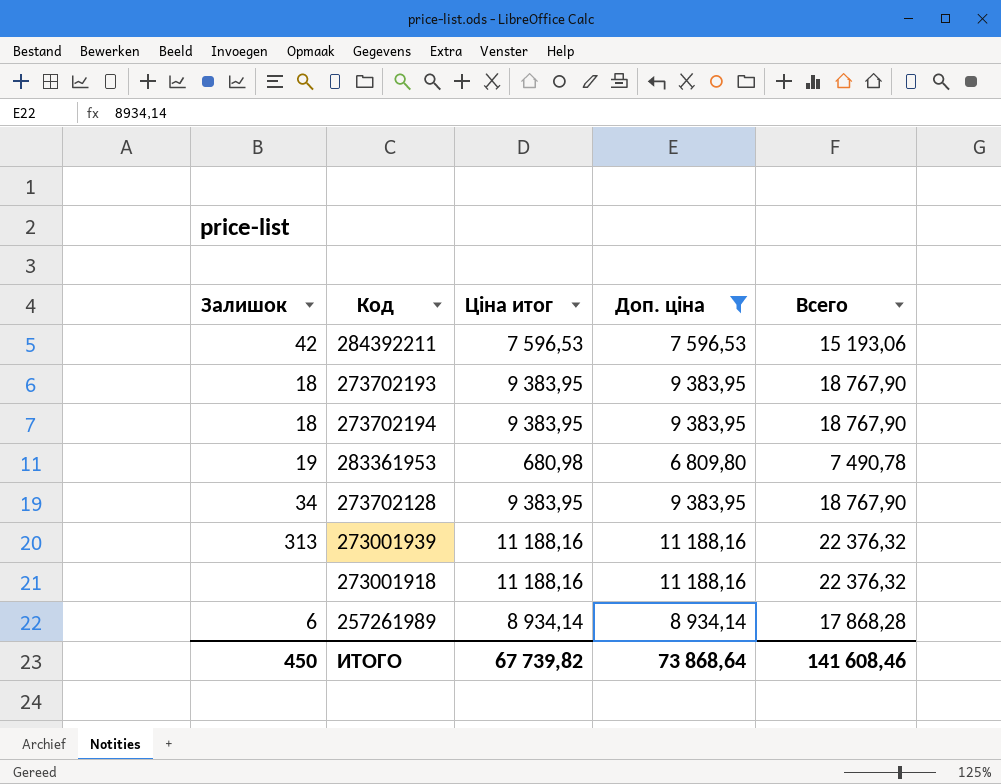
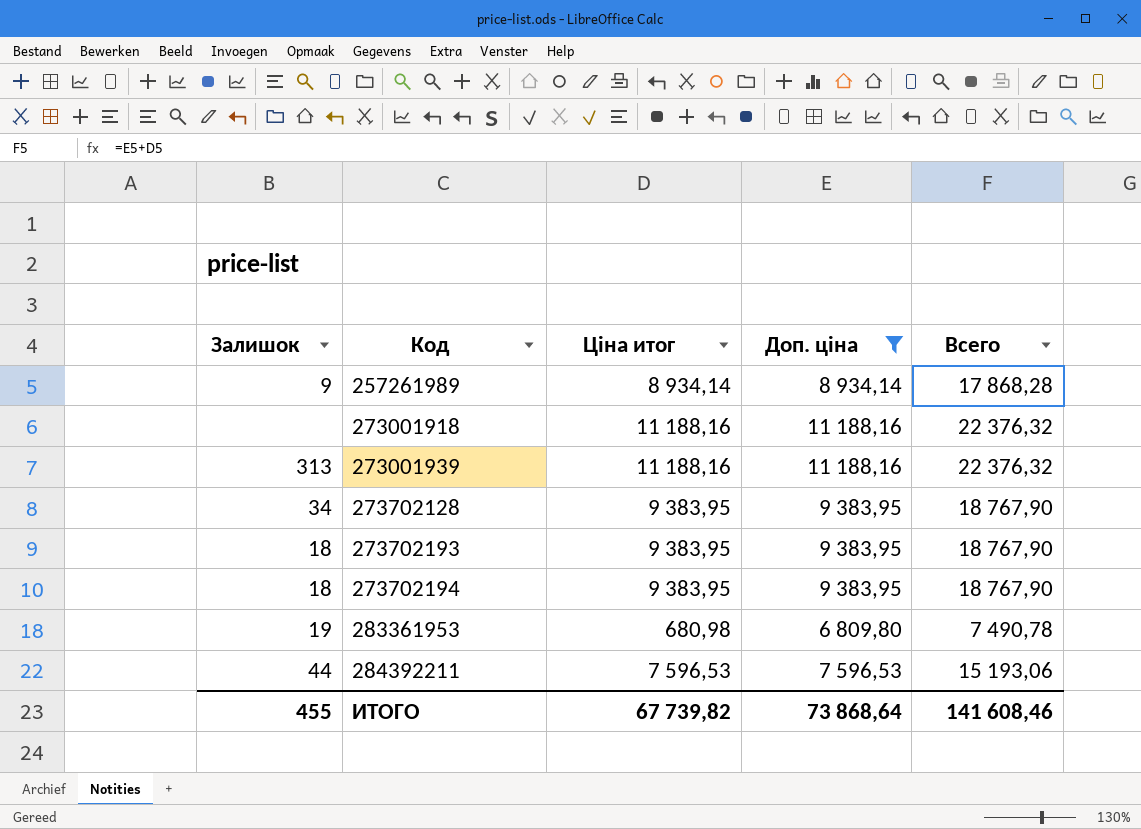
row order: none -> Код ascending
257261989 | Залишок: 6 -> 9
284392211 | Залишок: 42 -> 44
ИТОГО | Залишок: 450 -> 455

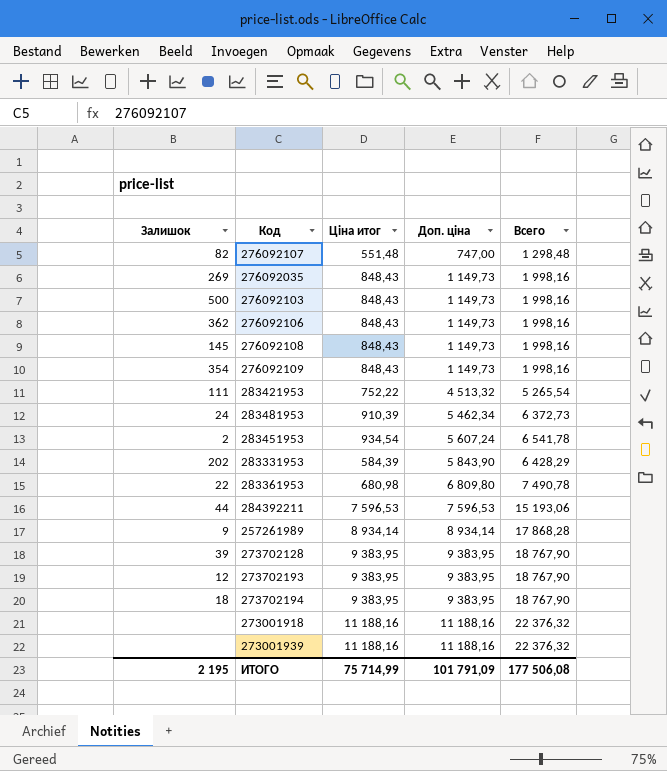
filter: Доп. ціна >= 6 809,80 -> none
row order: Код ascending -> Доп. ціна ascending
283361953 | Залишок: 19 -> 22
273702128 | Залишок: 34 -> 39
273702193 | Залишок: 18 -> 12
273001939 | Залишок: 313 -> none
ИТОГО | Залишок: 455 -> 2 195
ИТОГО | Ціна итог: 67 739,82 -> 75 714,99
ИТОГО | Доп. ціна: 73 868,64 -> 101 791,09
ИТОГО | Всего: 141 608,46 -> 177 506,08

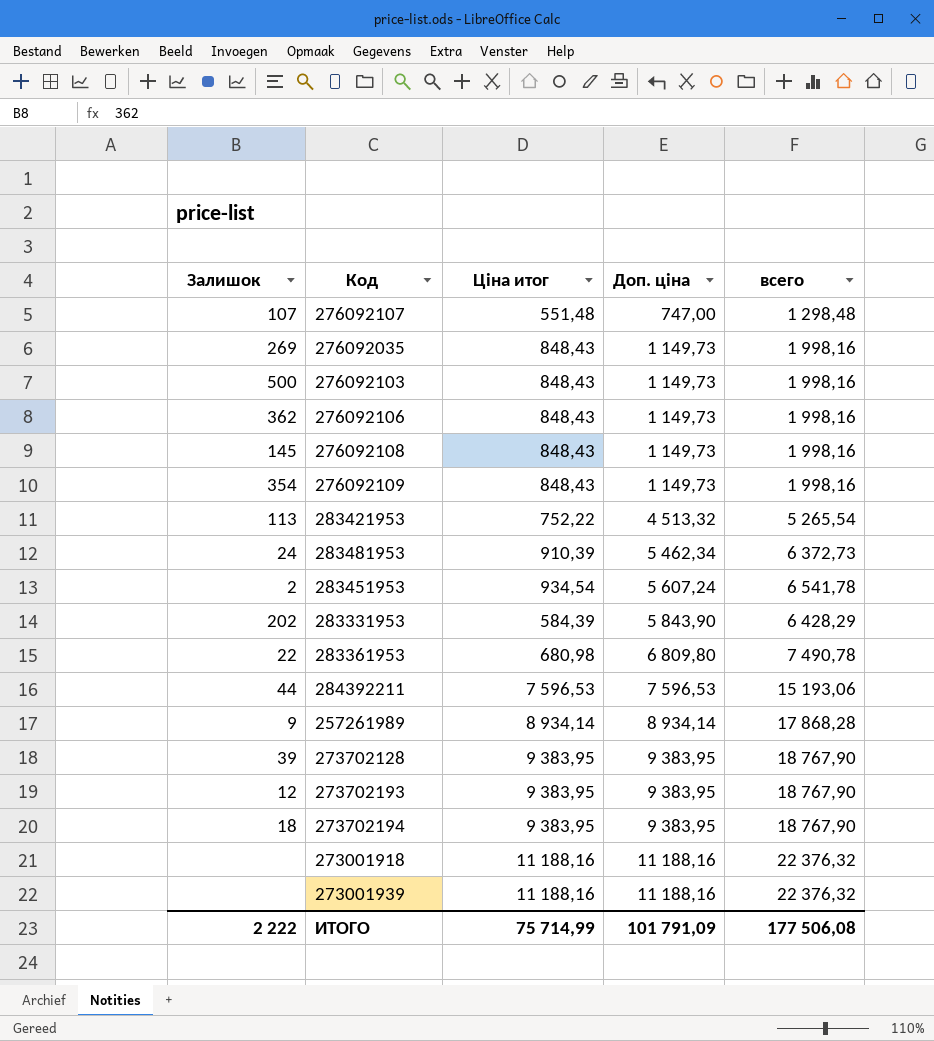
column name: Всего -> всего
276092107 | Залишок: 82 -> 107
283421953 | Залишок: 111 -> 113
ИТОГО | Залишок: 2 195 -> 2 222

